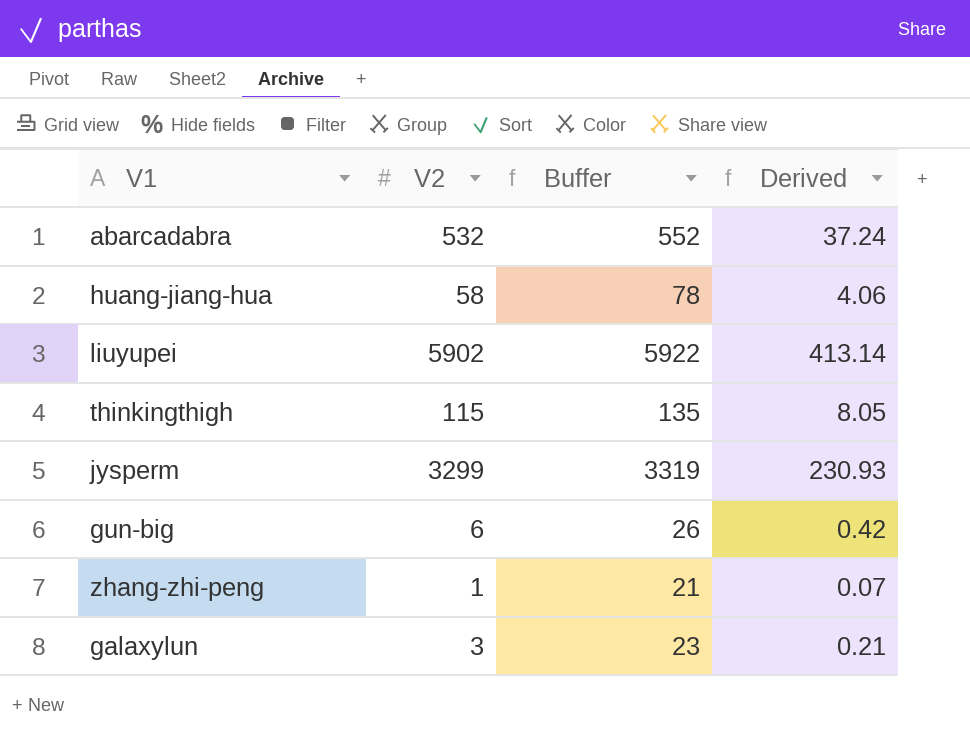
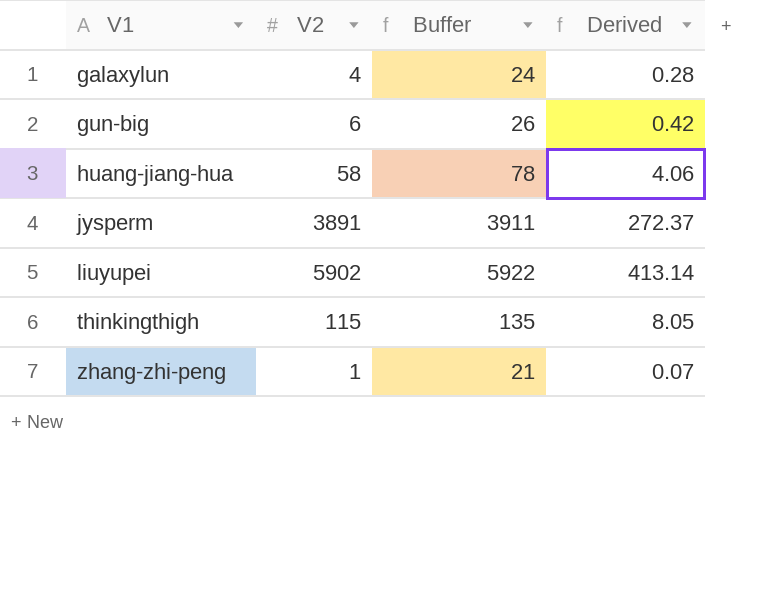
row order: none -> V1 ascending
row abarcadabra: 532 | 552 | 37.24 -> none
galaxylun | V2: 3 -> 4
galaxylun | Buffer: 23 -> 24
galaxylun | Derived: 0.21 -> 0.28
jysperm | V2: 3299 -> 3891
jysperm | Buffer: 3319 -> 3911
jysperm | Derived: 230.93 -> 272.37

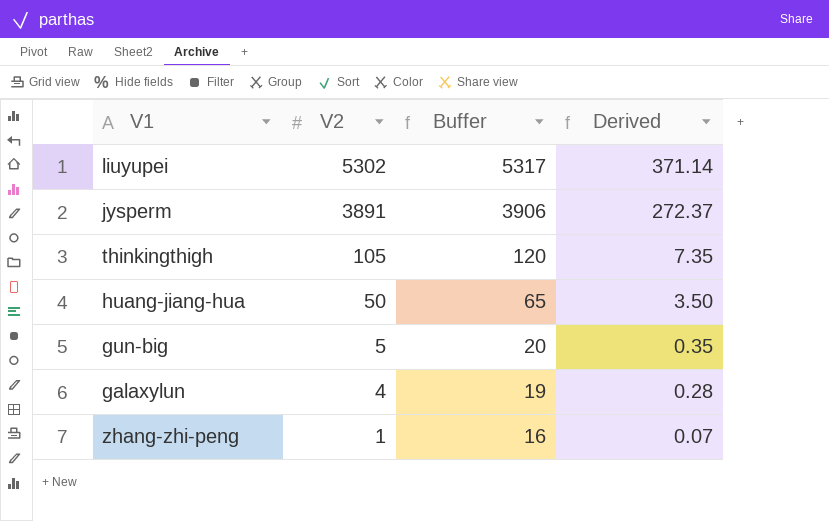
row order: V1 ascending -> V2 descending
column Buffer | formula: [V2] + 20 -> [V2] + 15
liuyupei | V2: 5902 -> 5302
liuyupei | Derived: 413.14 -> 371.14
thinkingthigh | V2: 115 -> 105
thinkingthigh | Derived: 8.05 -> 7.35
huang-jiang-hua | V2: 58 -> 50
huang-jiang-hua | Derived: 4.06 -> 3.50
gun-big | V2: 6 -> 5
gun-big | Derived: 0.42 -> 0.35

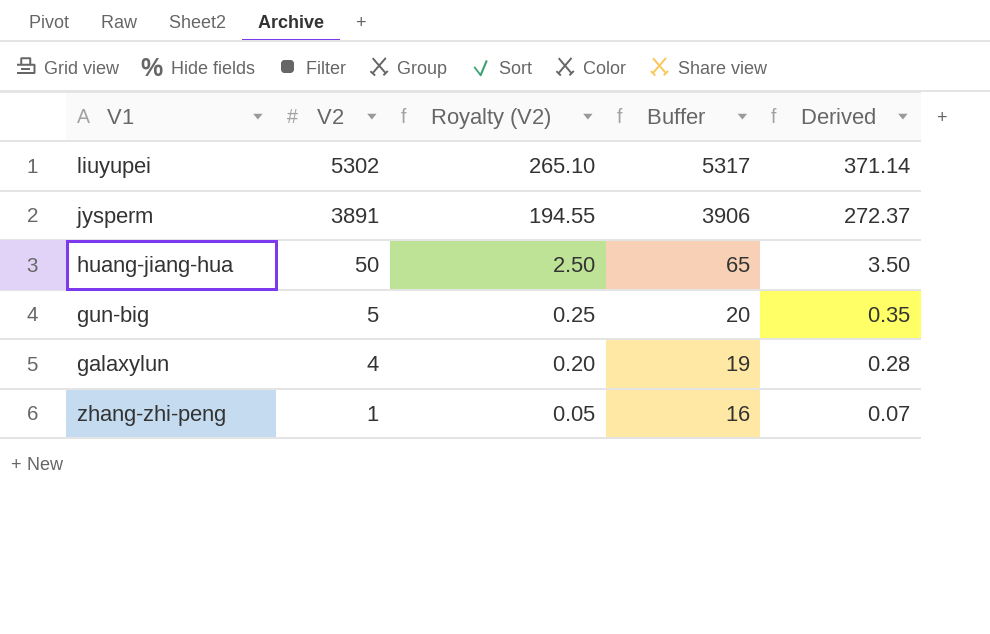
column Royalty (V2) | formula: none -> [V2] * 0.05
row thinkingthigh: 105 | 120 | 7.35 -> none

